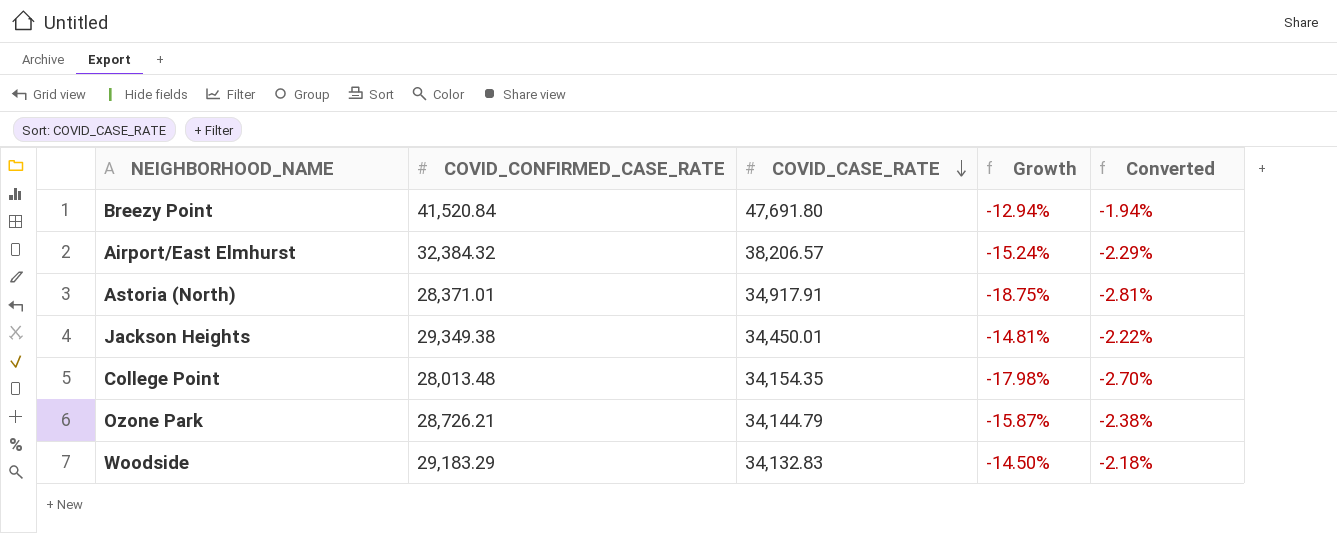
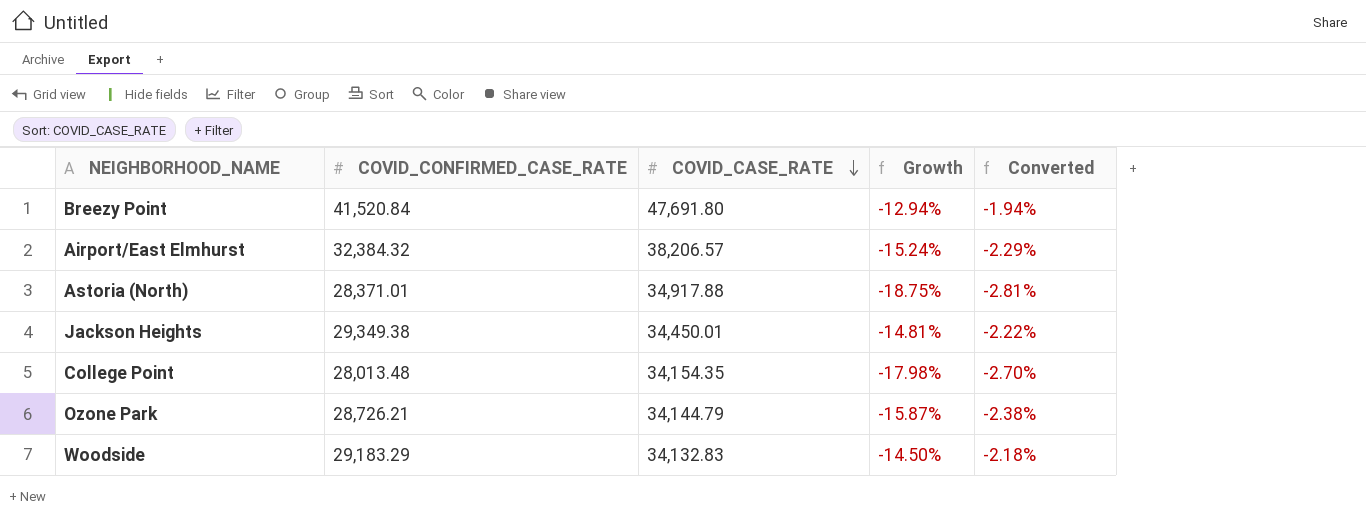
Astoria (North) | COVID_CASE_RATE: 34,917.91 -> 34,917.88

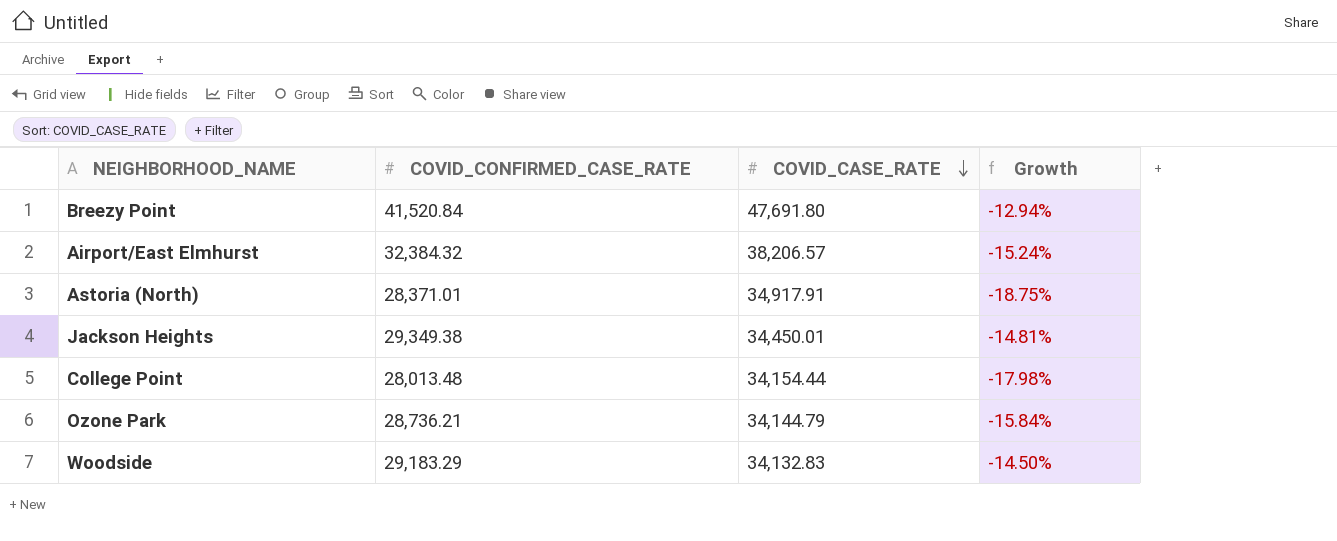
column Converted | formula: [Growth] * 0.15 -> none
Astoria (North) | COVID_CASE_RATE: 34,917.88 -> 34,917.91
College Point | COVID_CASE_RATE: 34,154.35 -> 34,154.44
Ozone Park | COVID_CONFIRMED_CASE_RATE: 28,726.21 -> 28,736.21
Ozone Park | Growth: -15.87% -> -15.84%

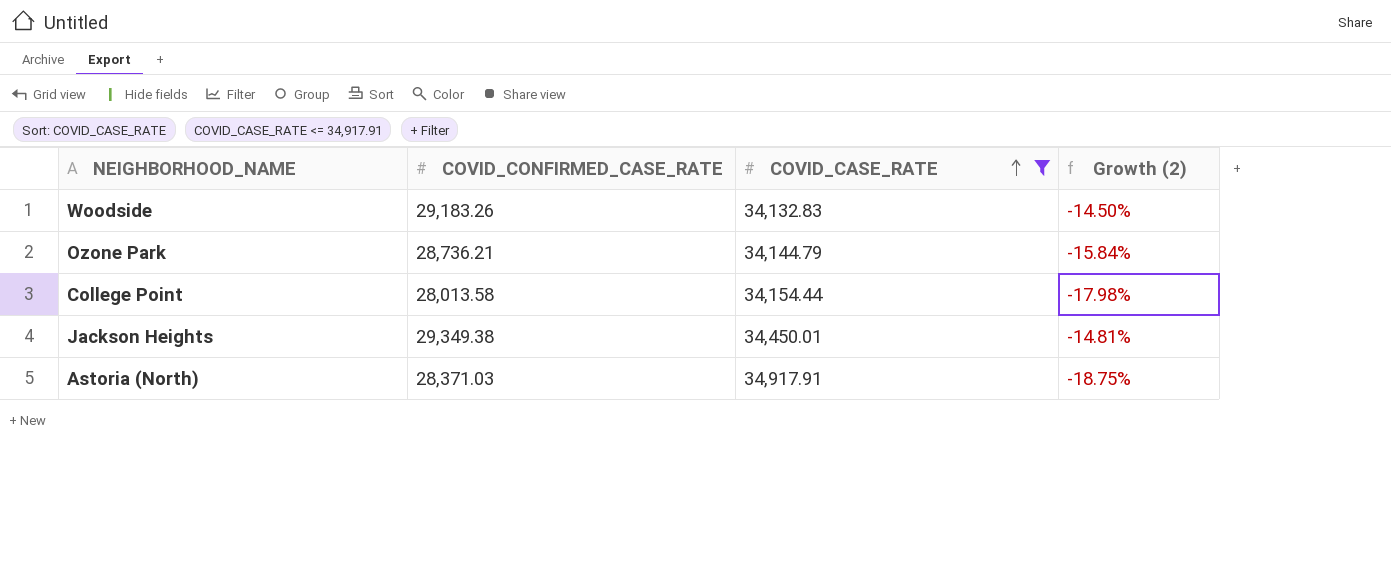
filter: none -> COVID_CASE_RATE <= 34,917.91
row order: COVID_CASE_RATE descending -> COVID_CASE_RATE ascending
column name: Growth -> Growth (2)
Woodside | COVID_CONFIRMED_CASE_RATE: 29,183.29 -> 29,183.26
College Point | COVID_CONFIRMED_CASE_RATE: 28,013.48 -> 28,013.58
Astoria (North) | COVID_CONFIRMED_CASE_RATE: 28,371.01 -> 28,371.03

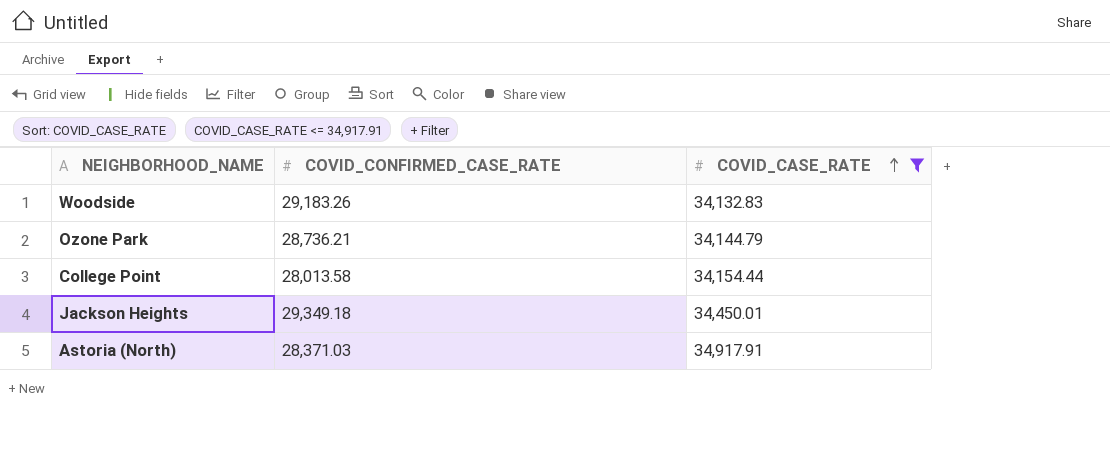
column Growth (2) | formula: ([COVID_CONFIRMED_CASE_RATE] - [COVID_CASE_RATE]) / [COVID_CASE_RATE] -> none
Jackson Heights | COVID_CONFIRMED_CASE_RATE: 29,349.38 -> 29,349.18

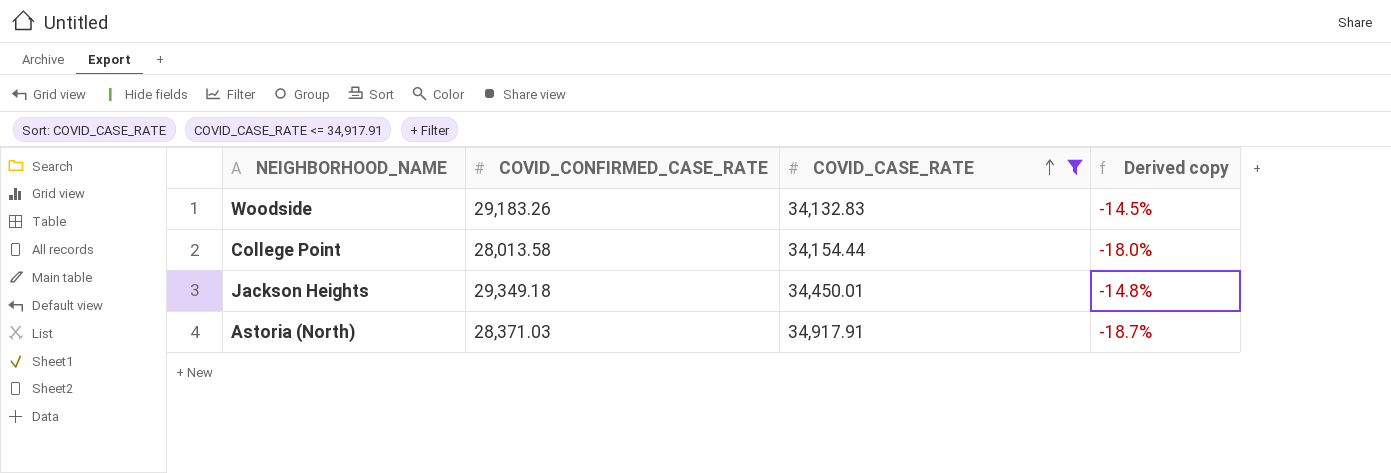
column Derived copy | formula: none -> ([COVID_CONFIRMED_CASE_RATE] - [COVID_CASE_RATE]) / [COVID_CASE_RATE]
row Ozone Park: 28,736.21 | 34,144.79 -> none

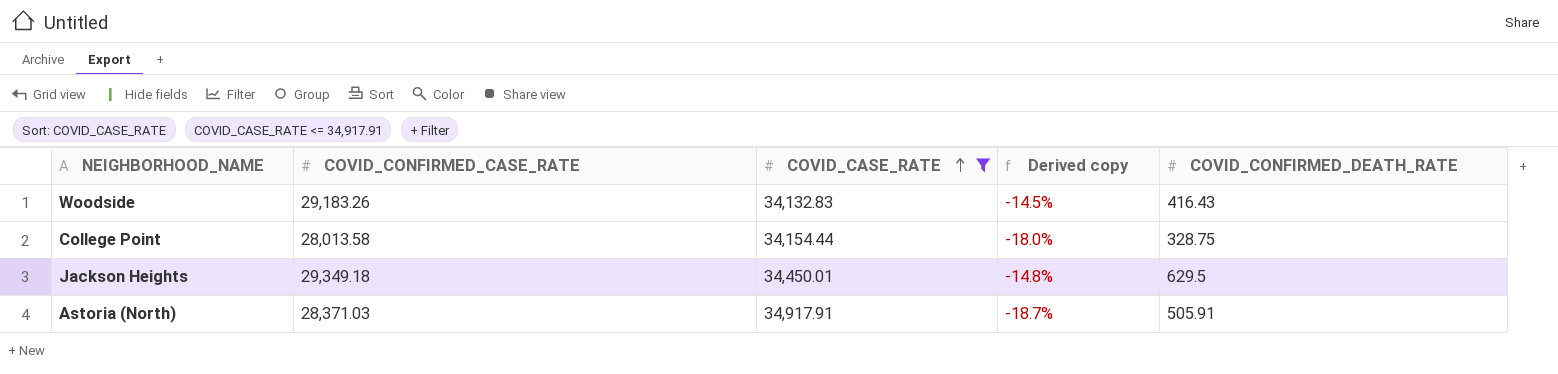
column COVID_CONFIRMED_DEATH_RATE | position: none -> 5

